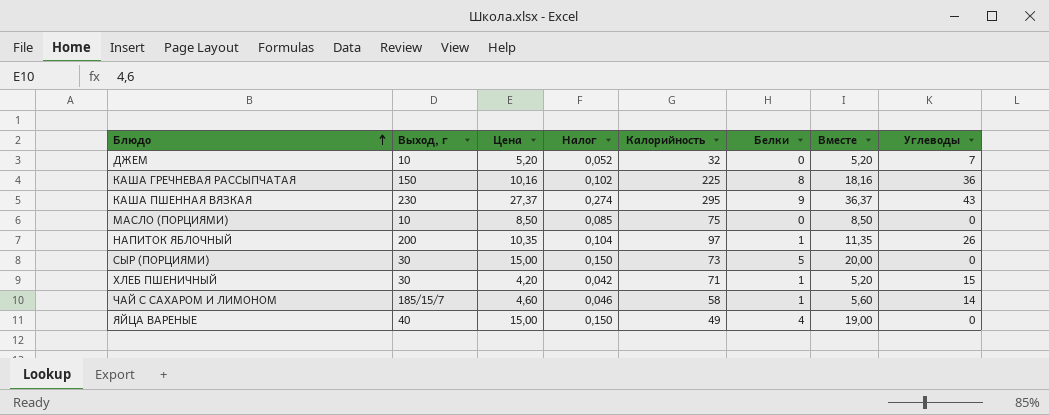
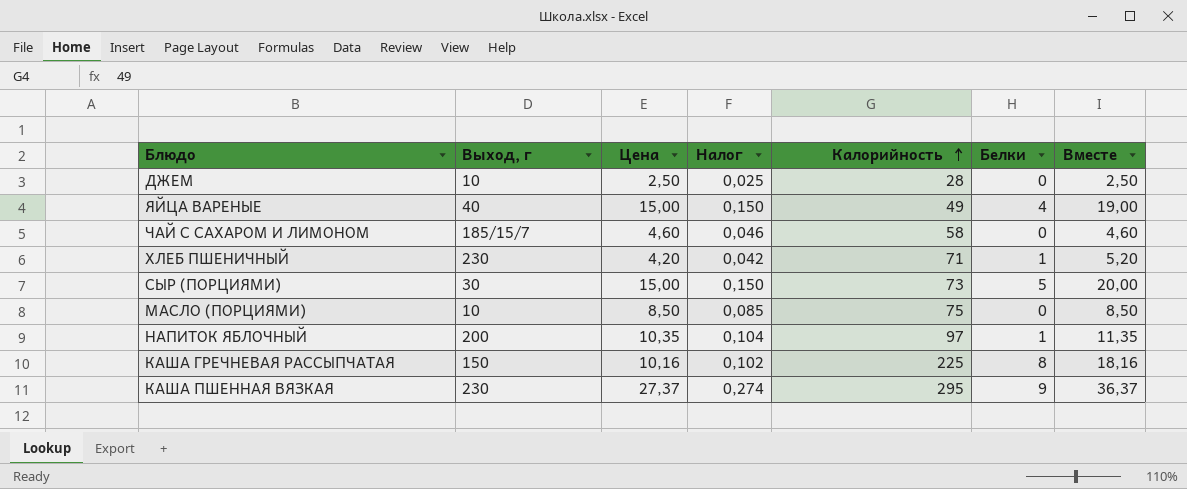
row order: Блюдо ascending -> Калорийность ascending
column Углеводы | position: 8 -> none
ДЖЕМ | Цена: 5,20 -> 2,50
ДЖЕМ | Налог: 0,052 -> 0,025
ДЖЕМ | Калорийность: 32 -> 28
ДЖЕМ | Вместе: 5,20 -> 2,50
ЧАЙ С САХАРОМ И ЛИМОНОМ | Белки: 1 -> 0
ЧАЙ С САХАРОМ И ЛИМОНОМ | Вместе: 5,60 -> 4,60
ХЛЕБ ПШЕНИЧНЫЙ | Выход, г: 30 -> 230

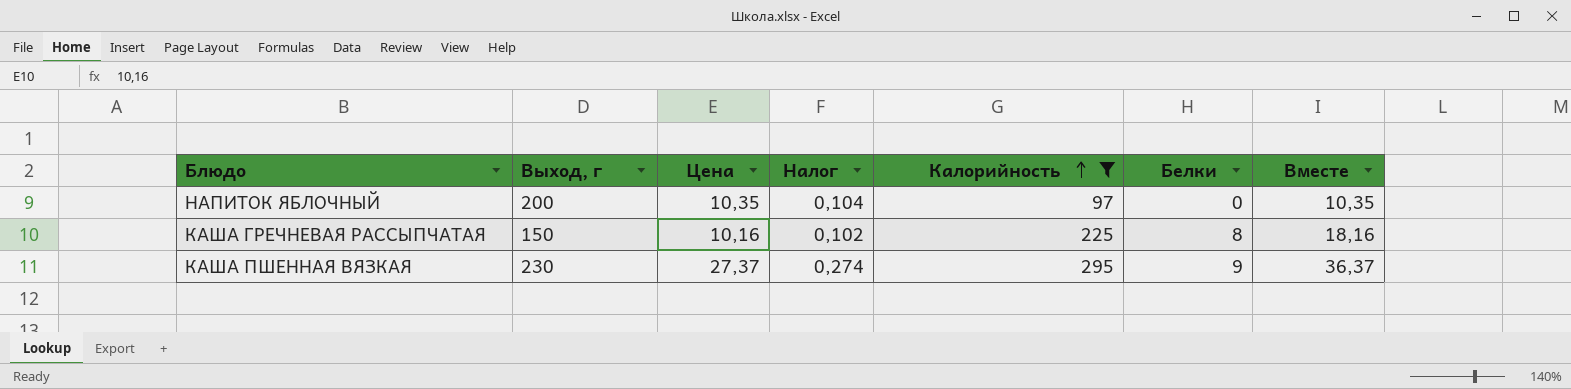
filter: none -> Калорийность >= 97
НАПИТОК ЯБЛОЧНЫЙ | Белки: 1 -> 0
НАПИТОК ЯБЛОЧНЫЙ | Вместе: 11,35 -> 10,35

